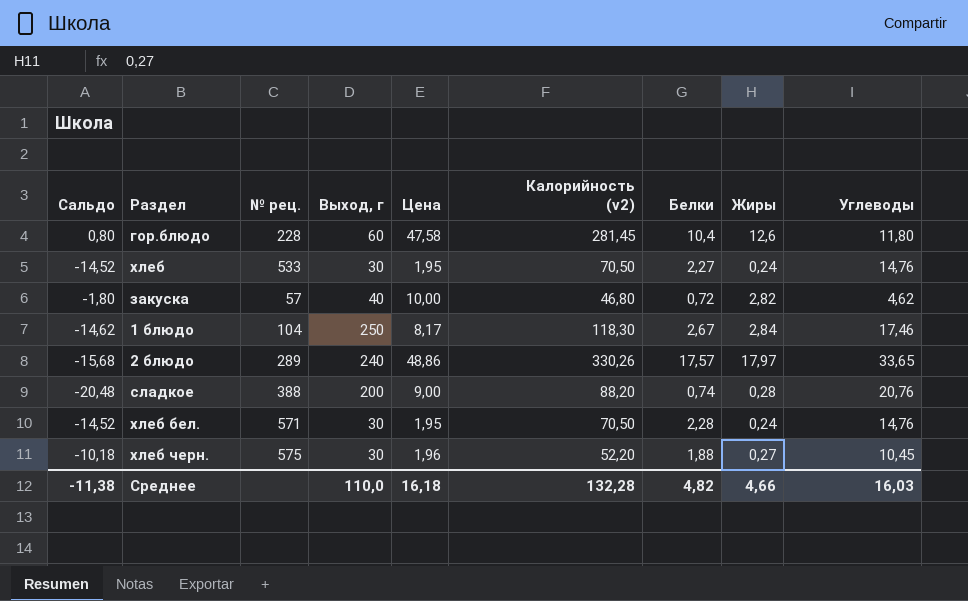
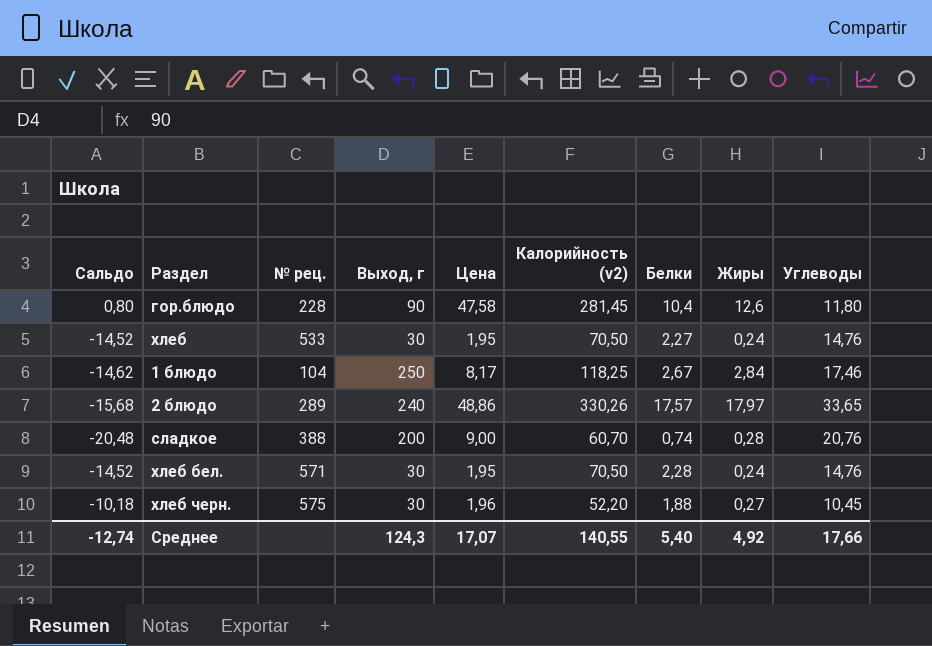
row закуска: -1,80 | 57 | 40 | 10,00 | 46,80 | 0,72 | 2,82 | 4,62 -> none
гор.блюдо | Выход, г: 60 -> 90
1 блюдо | Калорийность (v2): 118,30 -> 118,25
сладкое | Калорийность (v2): 88,20 -> 60,70
Среднее | Сальдо: -11,38 -> -12,74
Среднее | Выход, г: 110,0 -> 124,3
Среднее | Цена: 16,18 -> 17,07
Среднее | Калорийность (v2): 132,28 -> 140,55
Среднее | Белки: 4,82 -> 5,40
Среднее | Жиры: 4,66 -> 4,92
Среднее | Углеводы: 16,03 -> 17,66

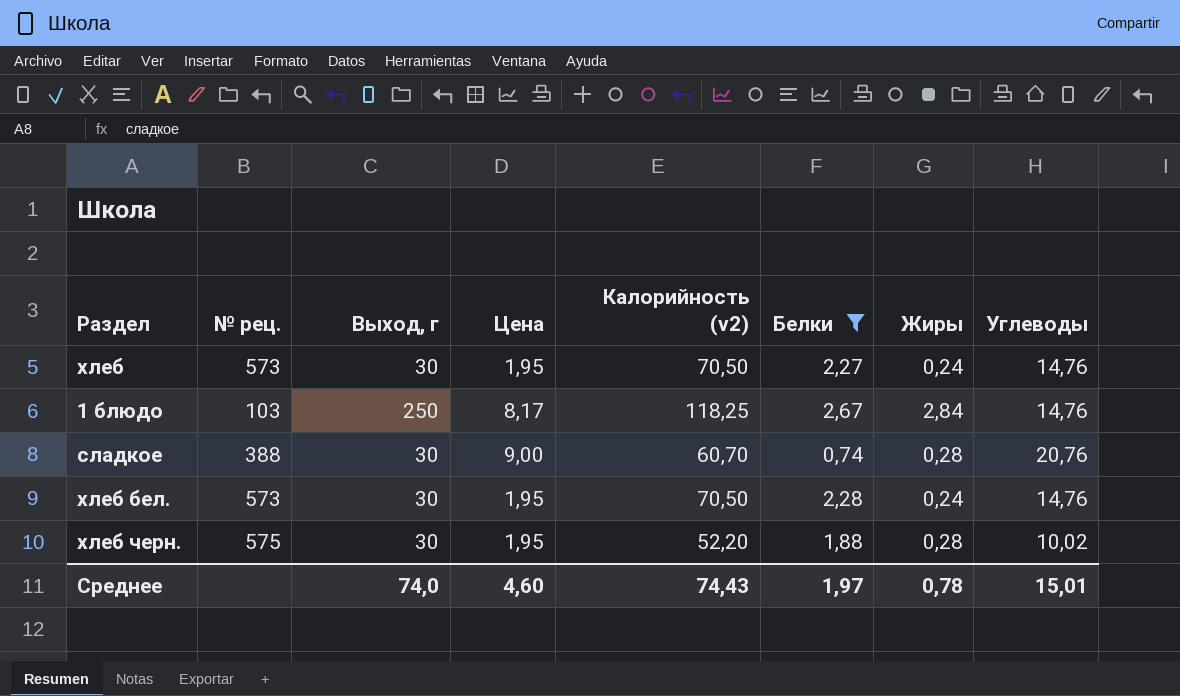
filter: none -> Белки <= 2,67
column Сальдо | formula: [Жиры] - [Углеводы] -> none
хлеб | № рец.: 533 -> 573
1 блюдо | № рец.: 104 -> 103
1 блюдо | Углеводы: 17,46 -> 14,76
сладкое | Выход, г: 200 -> 30
хлеб бел. | № рец.: 571 -> 573
хлеб черн. | Цена: 1,96 -> 1,95
хлеб черн. | Жиры: 0,27 -> 0,28
хлеб черн. | Углеводы: 10,45 -> 10,02
Среднее | Выход, г: 124,3 -> 74,0
Среднее | Цена: 17,07 -> 4,60
Среднее | Калорийность (v2): 140,55 -> 74,43
Среднее | Белки: 5,40 -> 1,97
Среднее | Жиры: 4,92 -> 0,78
Среднее | Углеводы: 17,66 -> 15,01

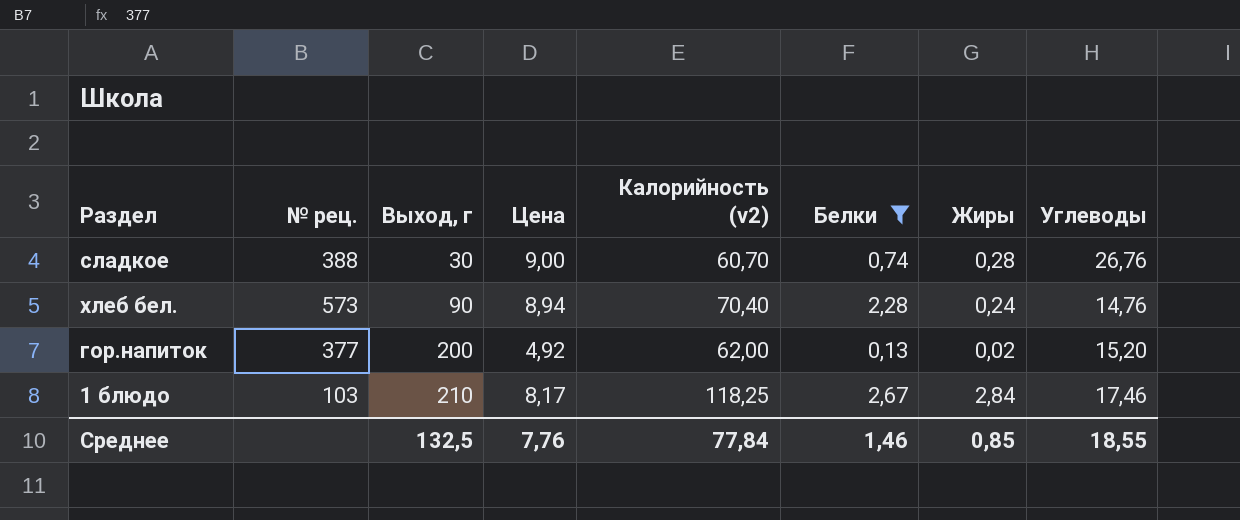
row order: none -> Выход, г ascending
row хлеб: 573 | 30 | 1,95 | 70,50 | 2,27 | 0,24 | 14,76 -> none
row хлеб черн.: 575 | 30 | 1,95 | 52,20 | 1,88 | 0,28 | 10,02 -> none
сладкое | Углеводы: 20,76 -> 26,76
хлеб бел. | Выход, г: 30 -> 90
хлеб бел. | Цена: 1,95 -> 8,94
хлеб бел. | Калорийность (v2): 70,50 -> 70,40
row гор.напиток: none -> 377 | 200 | 4,92 | 62,00 | 0,13 | 0,02 | 15,20
1 блюдо | Выход, г: 250 -> 210
1 блюдо | Углеводы: 14,76 -> 17,46
Среднее | Выход, г: 74,0 -> 132,5
Среднее | Цена: 4,60 -> 7,76
Среднее | Калорийность (v2): 74,43 -> 77,84
Среднее | Белки: 1,97 -> 1,46
Среднее | Жиры: 0,78 -> 0,85
Среднее | Углеводы: 15,01 -> 18,55

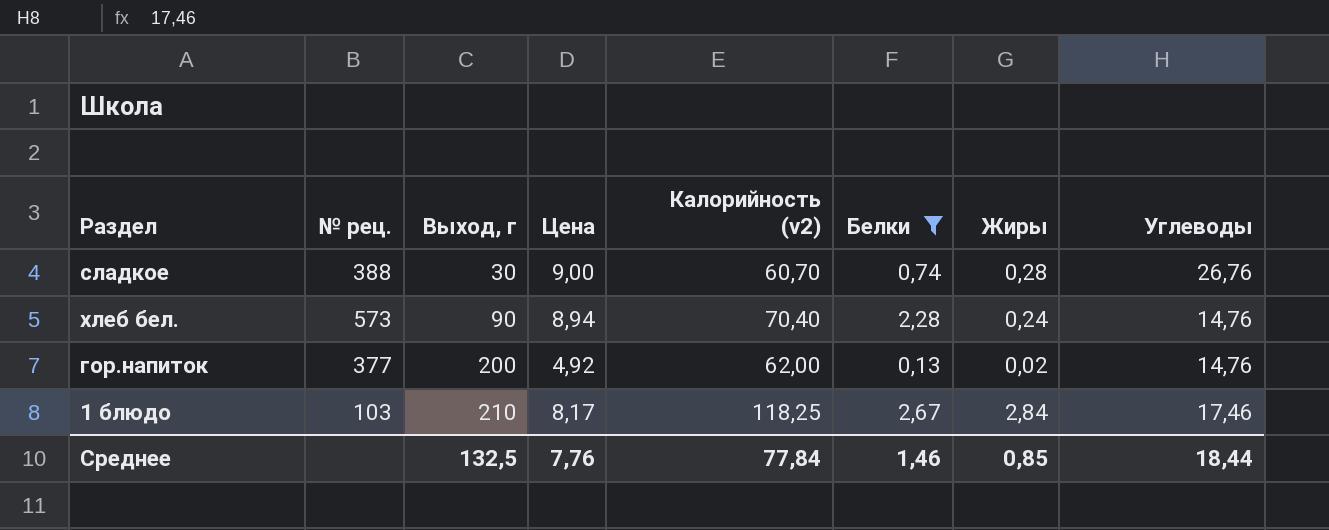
гор.напиток | Углеводы: 15,20 -> 14,76
Среднее | Углеводы: 18,55 -> 18,44

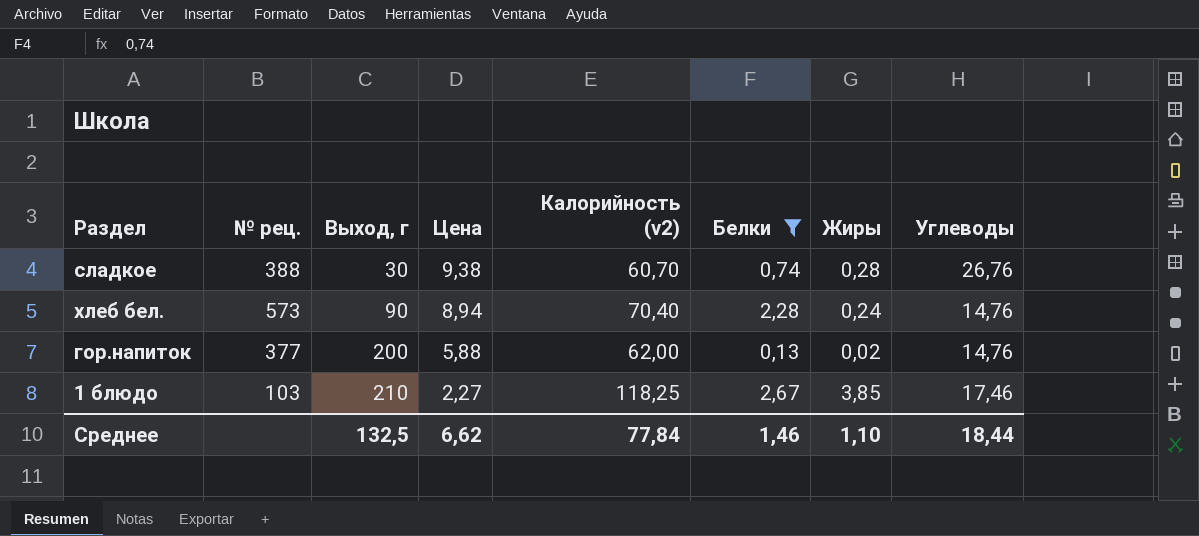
сладкое | Цена: 9,00 -> 9,38
гор.напиток | Цена: 4,92 -> 5,88
1 блюдо | Цена: 8,17 -> 2,27
1 блюдо | Жиры: 2,84 -> 3,85
Среднее | Цена: 7,76 -> 6,62
Среднее | Жиры: 0,85 -> 1,10

